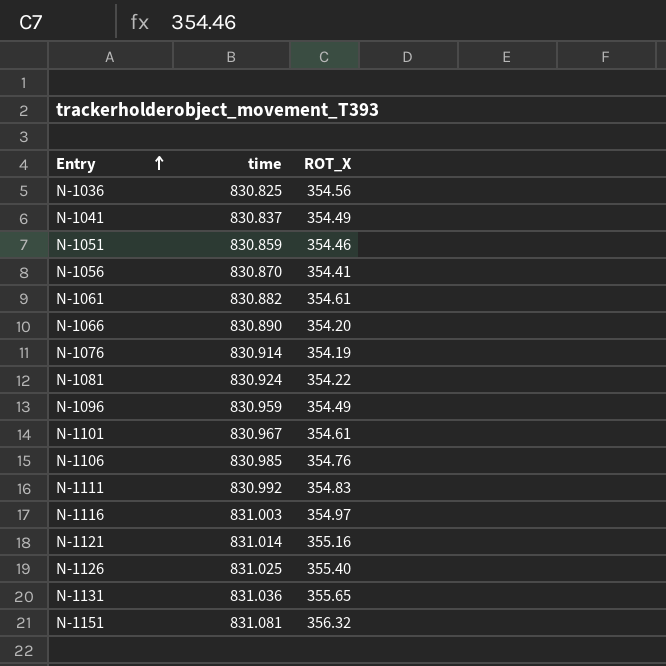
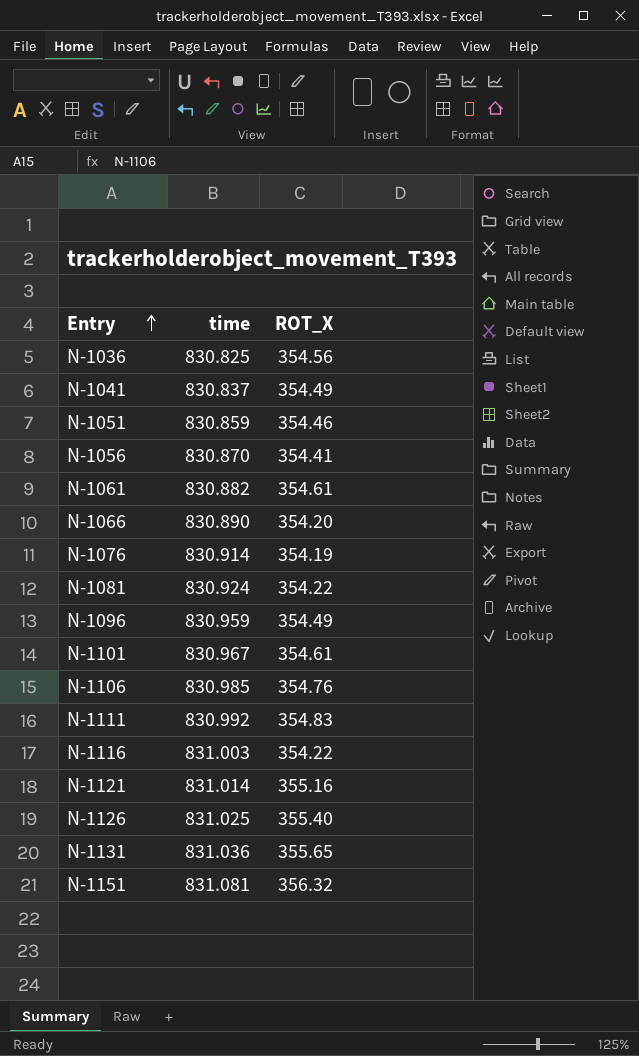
N-1116 | ROT_X: 354.97 -> 354.22

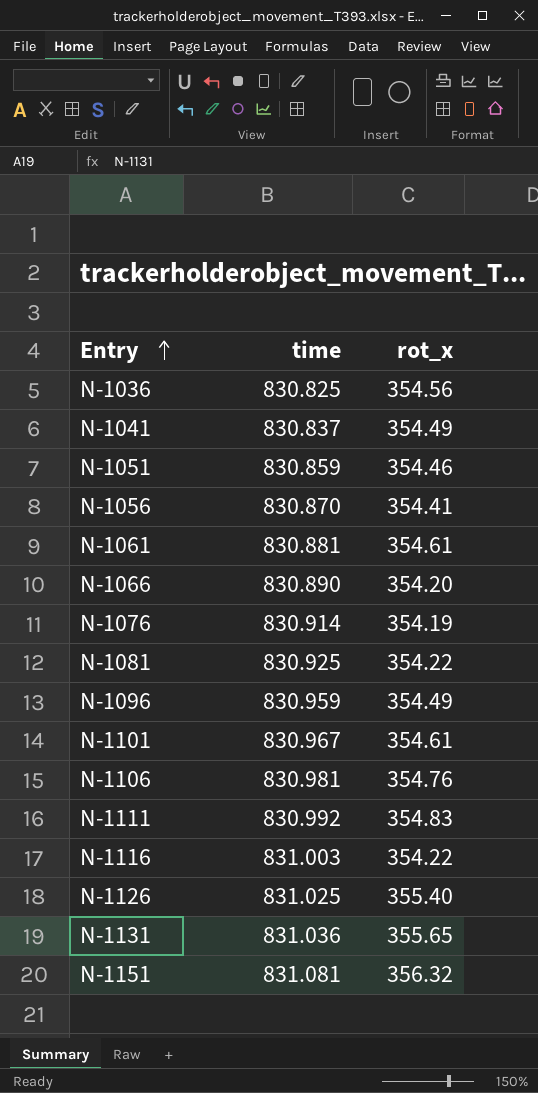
column name: ROT_X -> rot_x
row N-1121: 831.014 | 355.16 -> none
N-1061 | time: 830.882 -> 830.881
N-1081 | time: 830.924 -> 830.925
N-1106 | time: 830.985 -> 830.981

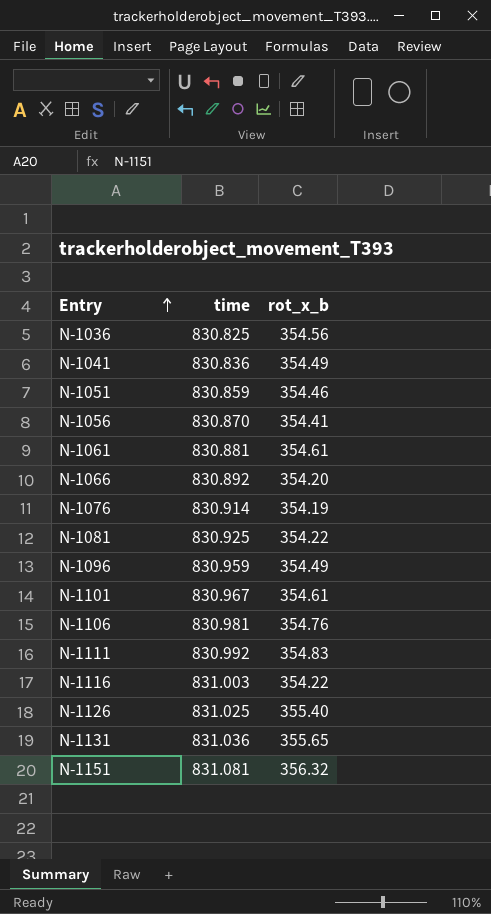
column name: rot_x -> rot_x_b
N-1041 | time: 830.837 -> 830.836
N-1066 | time: 830.890 -> 830.892

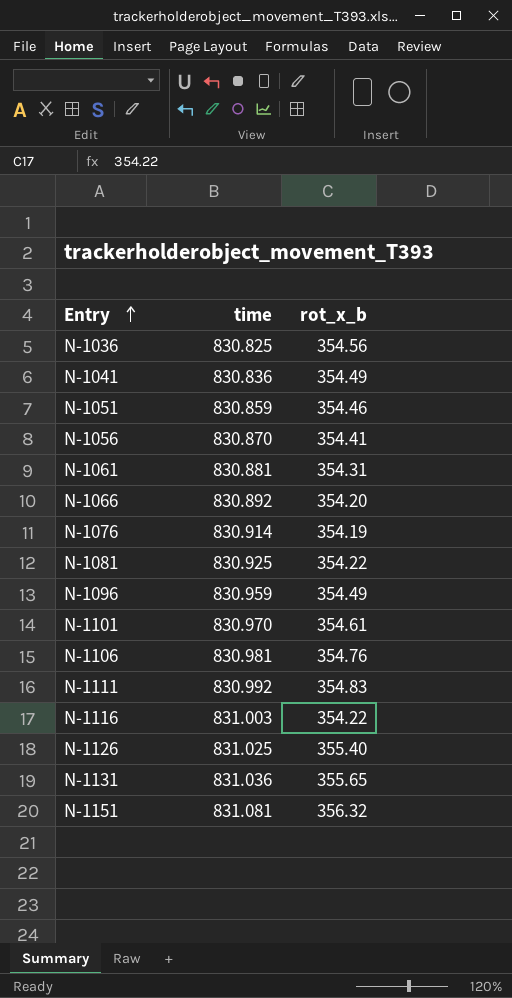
N-1061 | rot_x_b: 354.61 -> 354.31
N-1101 | time: 830.967 -> 830.970

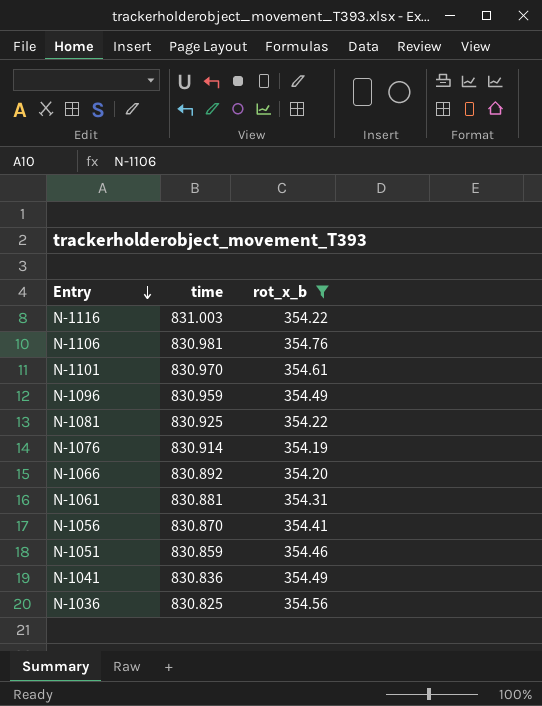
filter: none -> rot_x_b <= 354.76
row order: Entry ascending -> Entry descending

